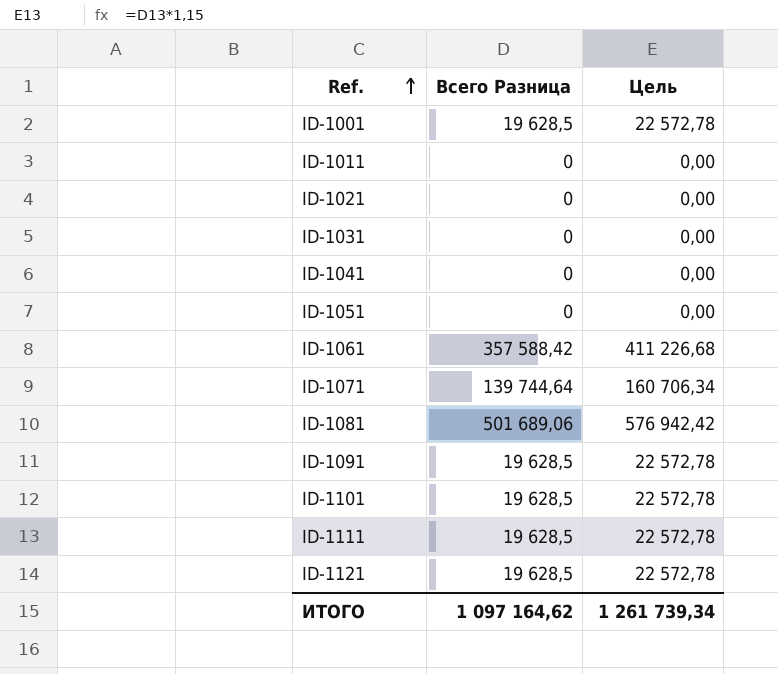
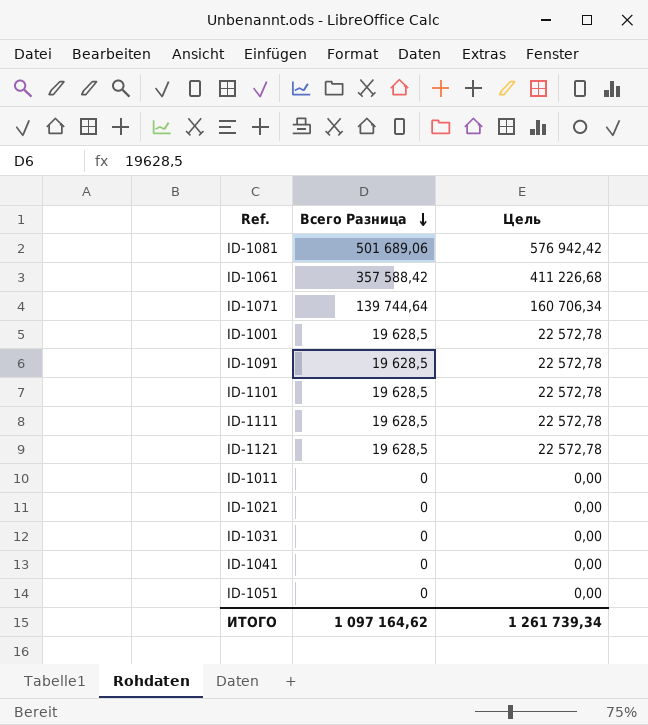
row order: Ref. ascending -> Всего Разница descending

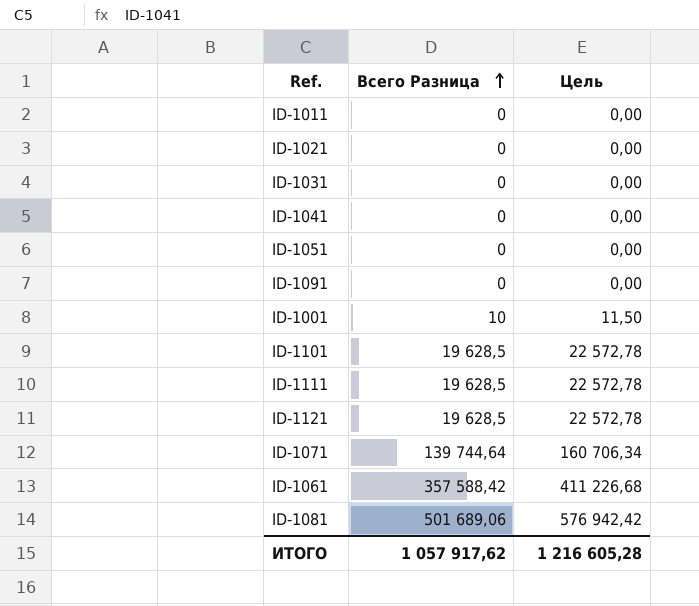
row order: Всего Разница descending -> Всего Разница ascending
ID-1091 | Всего Разница: 19 628,5 -> 0
ID-1091 | Цель: 22 572,78 -> 0,00
ID-1001 | Всего Разница: 19 628,5 -> 10
ID-1001 | Цель: 22 572,78 -> 11,50
ИТОГО | Всего Разница: 1 097 164,62 -> 1 057 917,62
ИТОГО | Цель: 1 261 739,34 -> 1 216 605,28

